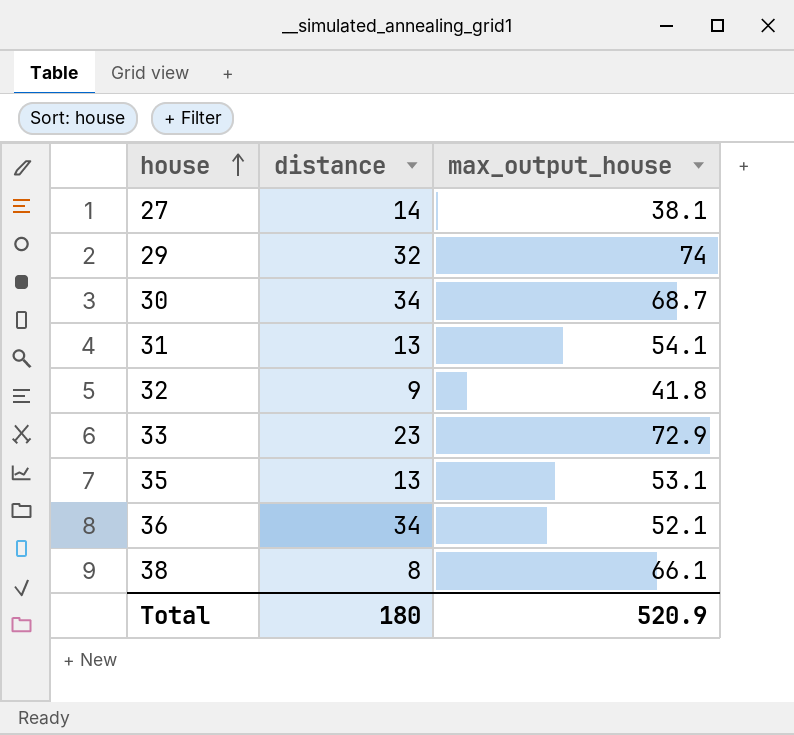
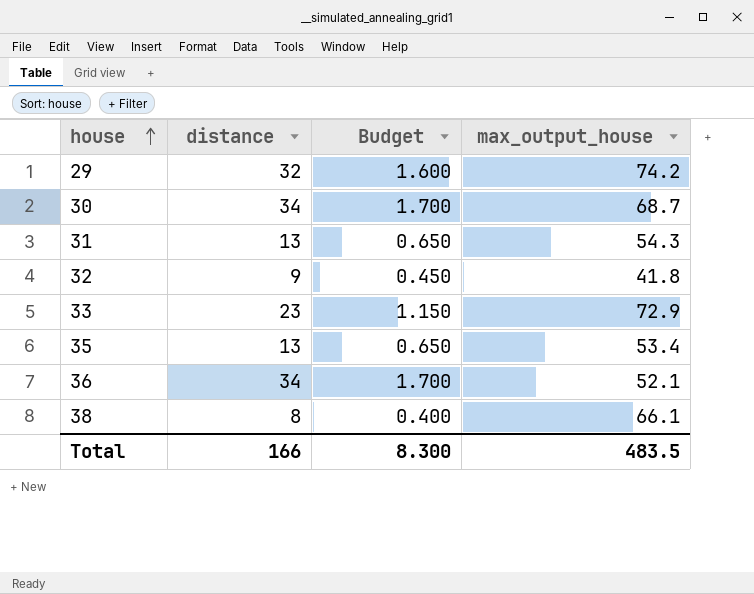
column Budget | formula: none -> [distance] * 0.05
row 27: 14 | 38.1 -> none
29 | max_output_house: 74 -> 74.2
31 | max_output_house: 54.1 -> 54.3
35 | max_output_house: 53.1 -> 53.4
Total | distance: 180 -> 166
Total | max_output_house: 520.9 -> 483.5

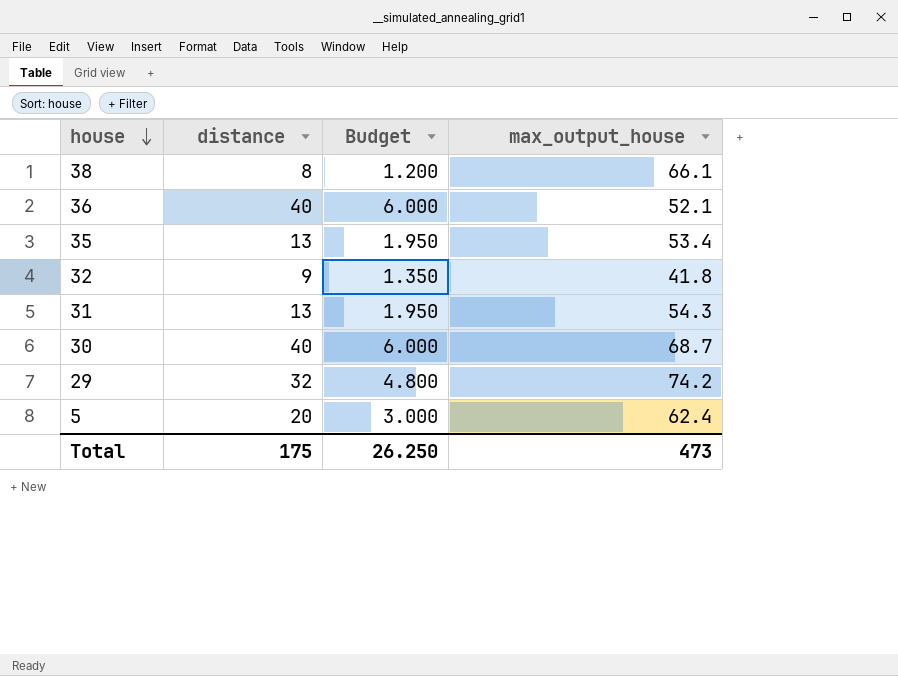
row order: house ascending -> house descending
column Budget | formula: [distance] * 0.05 -> [distance] * 0.15
row 33: 23 | 1.150 | 72.9 -> none
36 | distance: 34 -> 40
30 | distance: 34 -> 40
row 5: none -> 20 | 3.000 | 62.4
Total | distance: 166 -> 175
Total | Budget: 8.300 -> 26.250
Total | max_output_house: 483.5 -> 473

